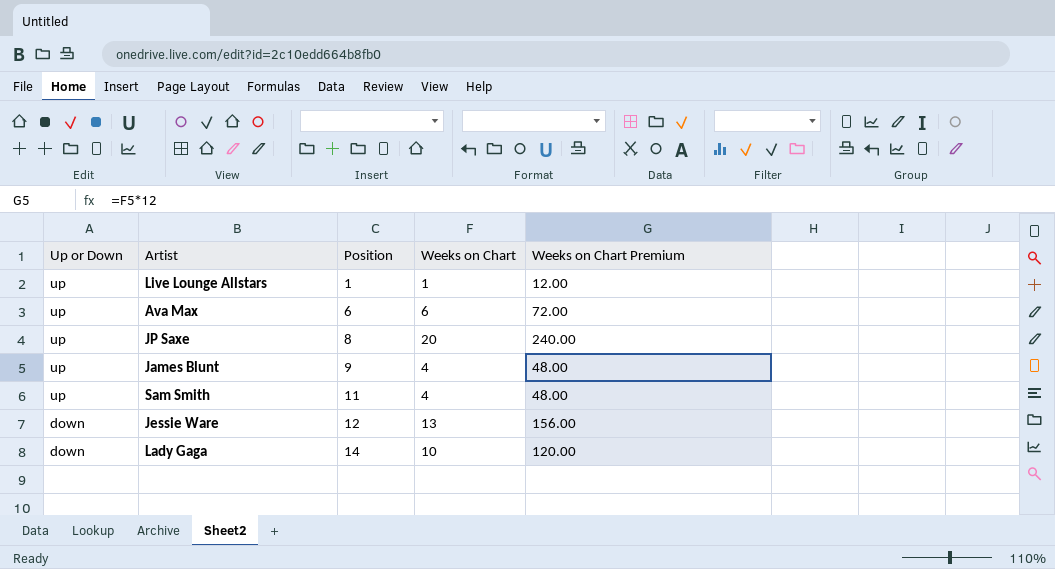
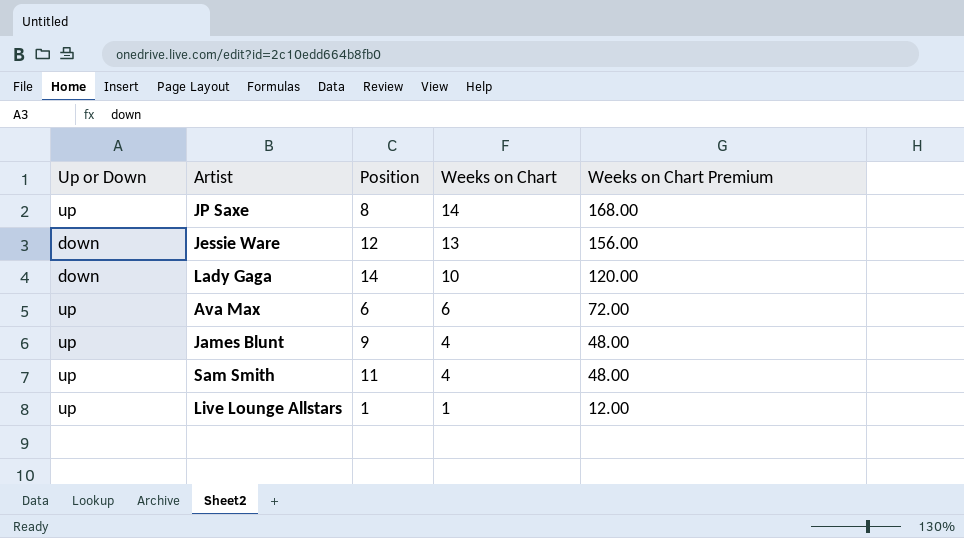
row order: Up or Down descending -> Weeks on Chart descending
JP Saxe | Weeks on Chart: 20 -> 14
JP Saxe | Weeks on Chart Premium: 240.00 -> 168.00

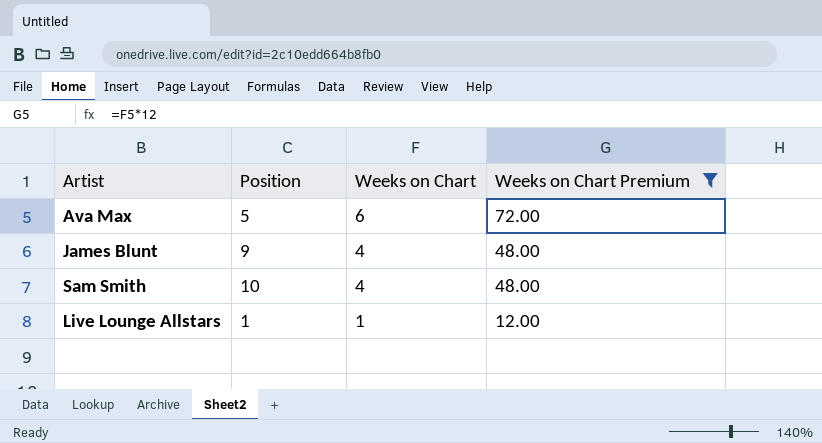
filter: none -> Weeks on Chart Premium <= 72.00
column Up or Down | position: 1 -> none
Ava Max | Position: 6 -> 5
Sam Smith | Position: 11 -> 10

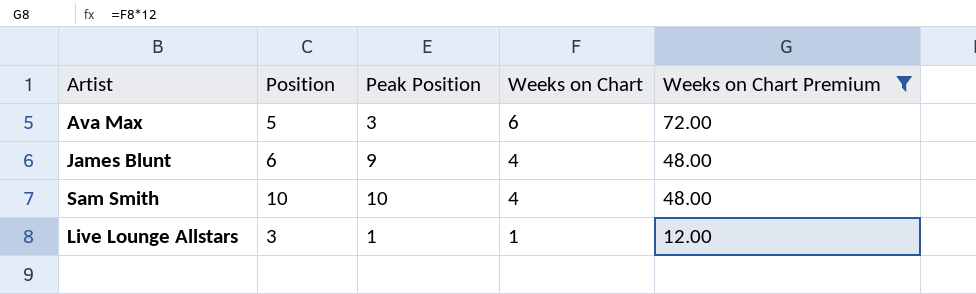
column Peak Position | position: none -> 3
James Blunt | Position: 9 -> 6
Live Lounge Allstars | Position: 1 -> 3

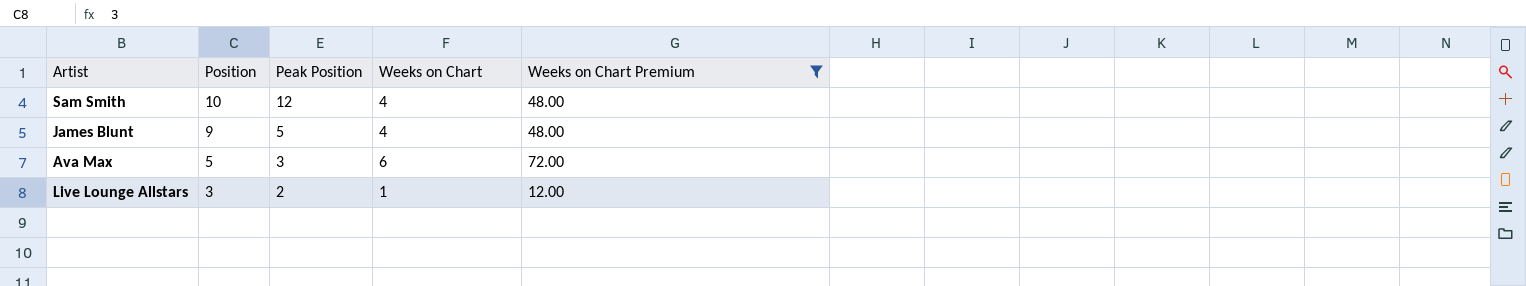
row order: Weeks on Chart descending -> Position descending
Sam Smith | Peak Position: 10 -> 12
James Blunt | Position: 6 -> 9
James Blunt | Peak Position: 9 -> 5
Live Lounge Allstars | Peak Position: 1 -> 2

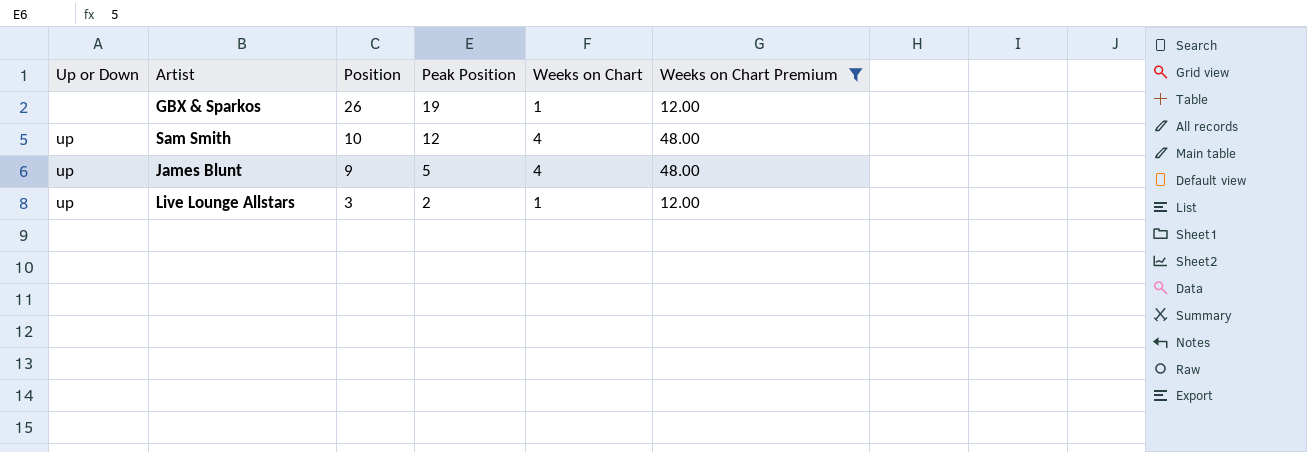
column Up or Down | position: none -> 1
row Ava Max: 5 | 3 | 6 | 72.00 -> none
row GBX & Sparkos: none -> none | 26 | 19 | 1 | 12.00

